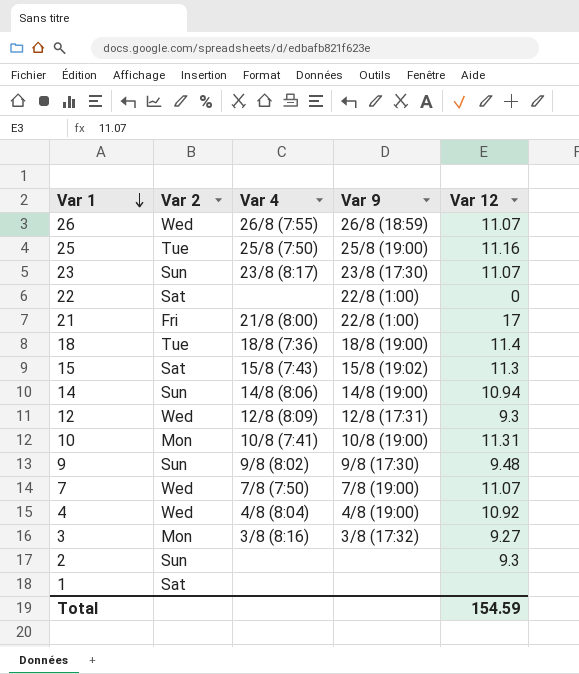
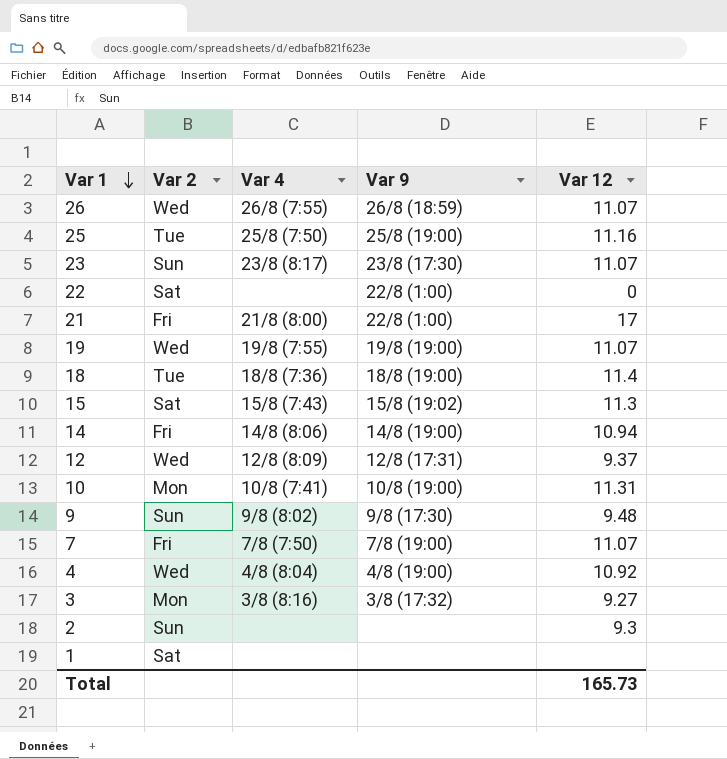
row 19: none -> Wed | 19/8 (7:55) | 19/8 (19:00) | 11.07
14 | Var 2: Sun -> Fri
12 | Var 12: 9.3 -> 9.37
7 | Var 2: Wed -> Fri
Total | Var 12: 154.59 -> 165.73

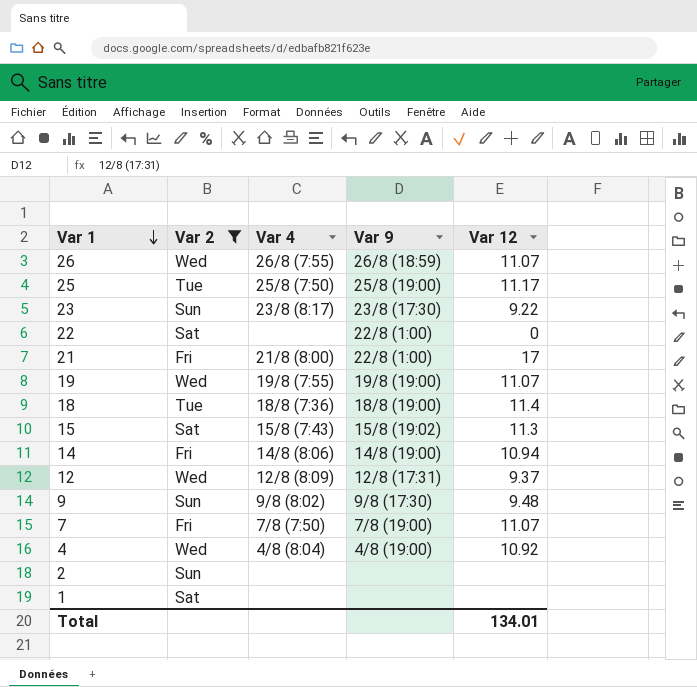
filter: none -> Var 2 != Mon
25 | Var 12: 11.16 -> 11.17
23 | Var 12: 11.07 -> 9.22
2 | Var 12: 9.3 -> none
Total | Var 12: 165.73 -> 134.01

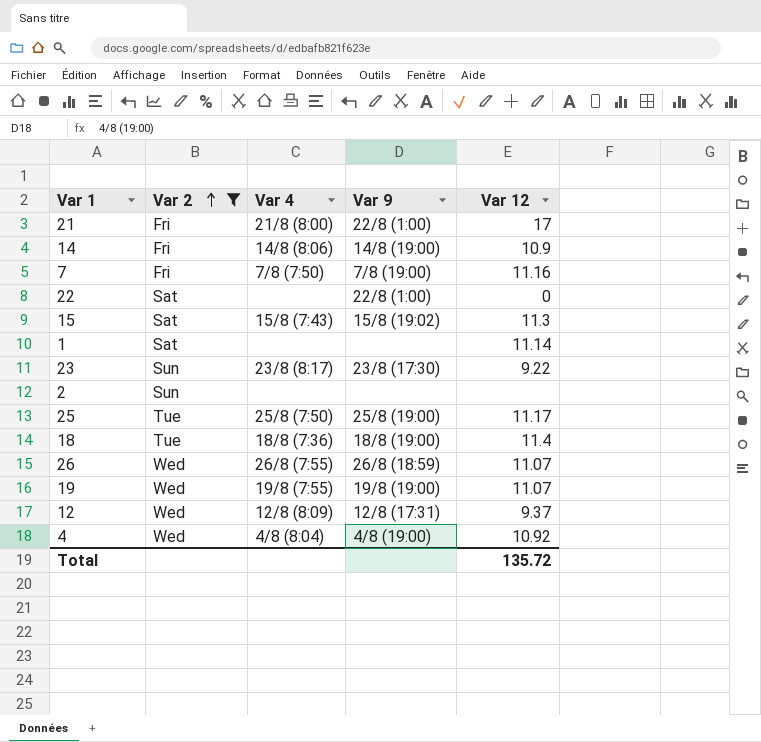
row order: Var 1 descending -> Var 2 ascending
row 9: Sun | 9/8 (8:02) | 9/8 (17:30) | 9.48 -> none
14 | Var 12: 10.94 -> 10.9
7 | Var 12: 11.07 -> 11.16
1 | Var 12: none -> 11.14
Total | Var 12: 134.01 -> 135.72

